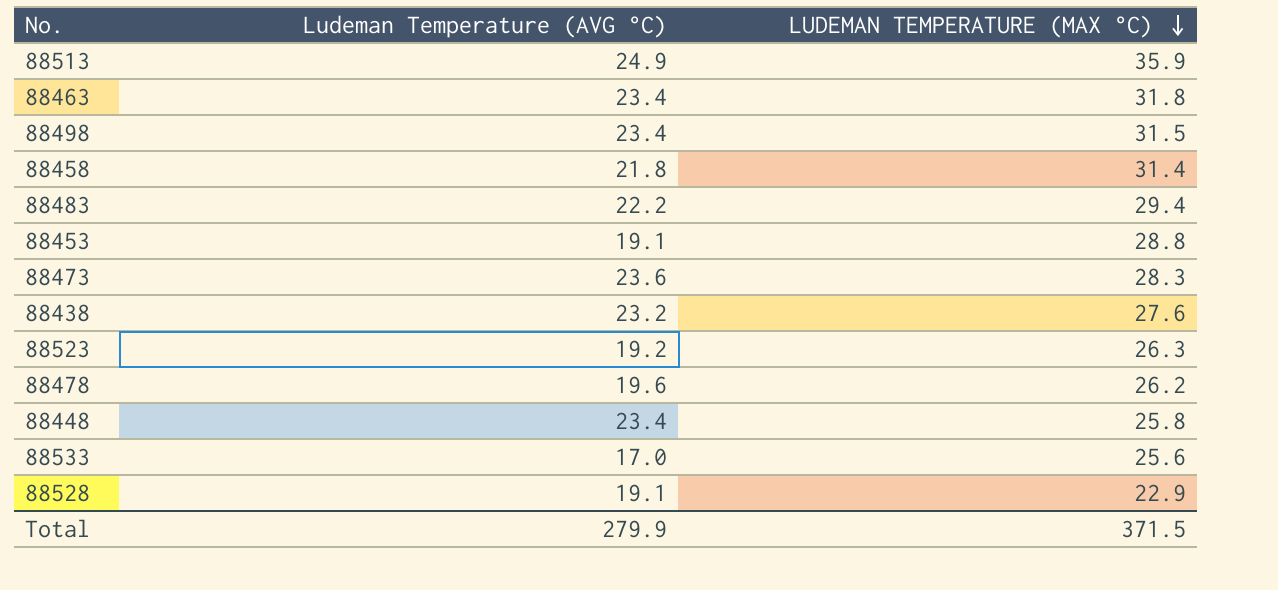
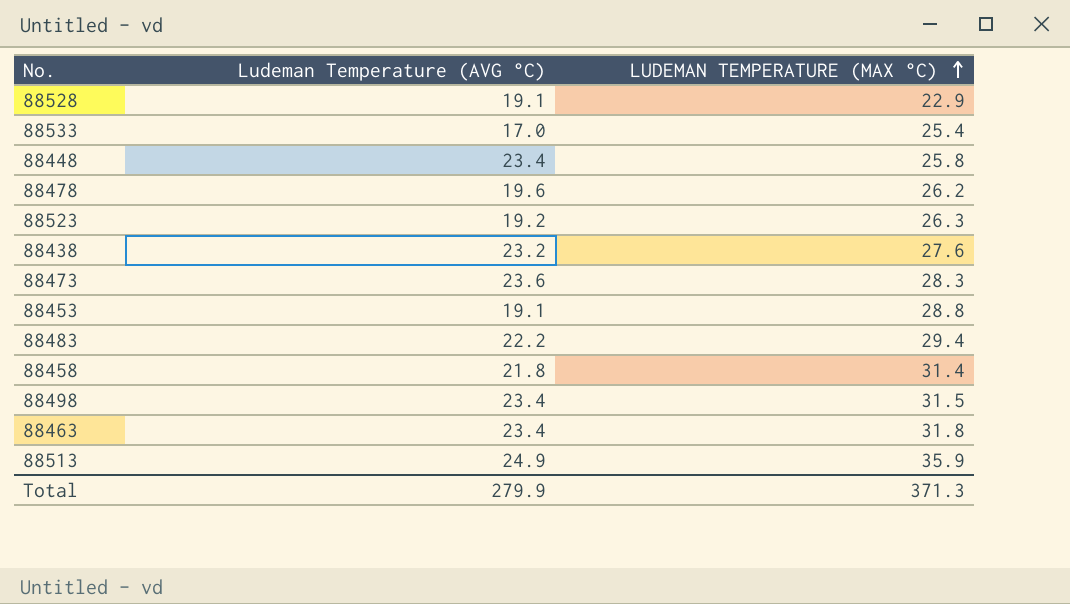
row order: LUDEMAN TEMPERATURE (MAX °C) descending -> LUDEMAN TEMPERATURE (MAX °C) ascending
88533 | LUDEMAN TEMPERATURE (MAX °C): 25.6 -> 25.4
Total | LUDEMAN TEMPERATURE (MAX °C): 371.5 -> 371.3

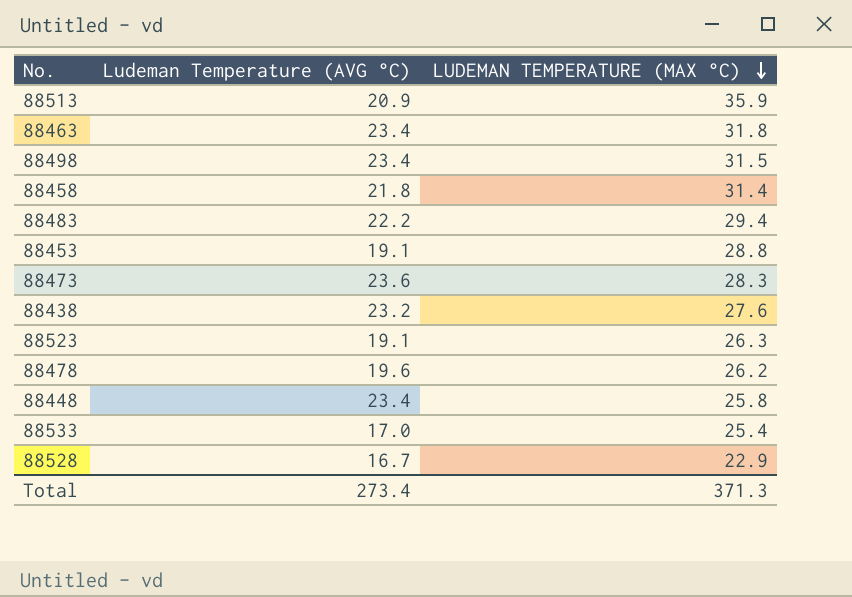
row order: LUDEMAN TEMPERATURE (MAX °C) ascending -> LUDEMAN TEMPERATURE (MAX °C) descending
88513 | Ludeman Temperature (AVG °C): 24.9 -> 20.9
88523 | Ludeman Temperature (AVG °C): 19.2 -> 19.1
88528 | Ludeman Temperature (AVG °C): 19.1 -> 16.7
Total | Ludeman Temperature (AVG °C): 279.9 -> 273.4

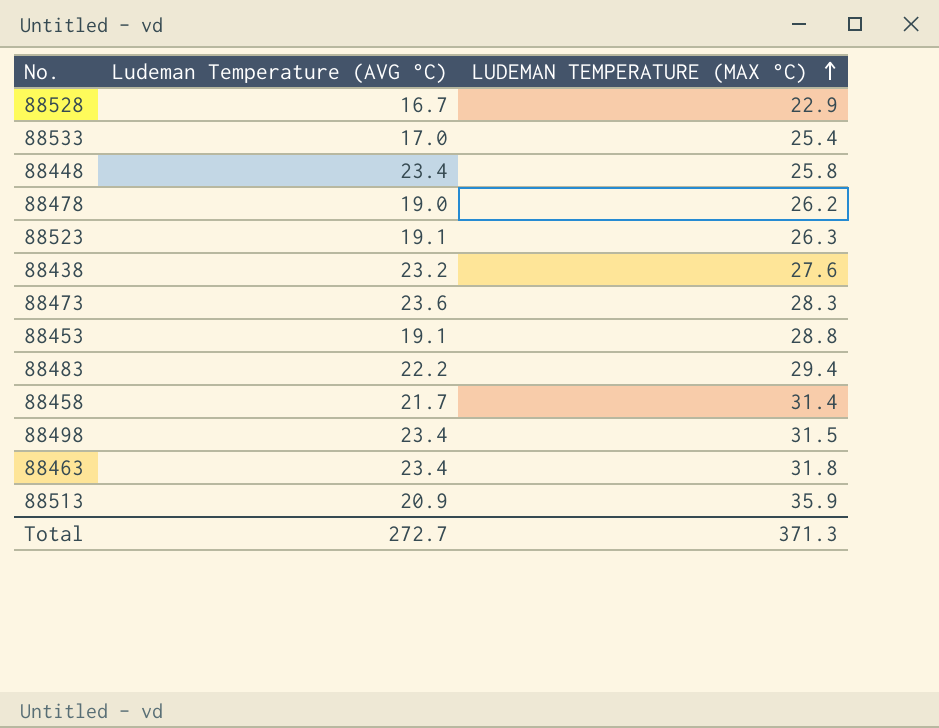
row order: LUDEMAN TEMPERATURE (MAX °C) descending -> LUDEMAN TEMPERATURE (MAX °C) ascending
88478 | Ludeman Temperature (AVG °C): 19.6 -> 19.0
88458 | Ludeman Temperature (AVG °C): 21.8 -> 21.7
Total | Ludeman Temperature (AVG °C): 273.4 -> 272.7

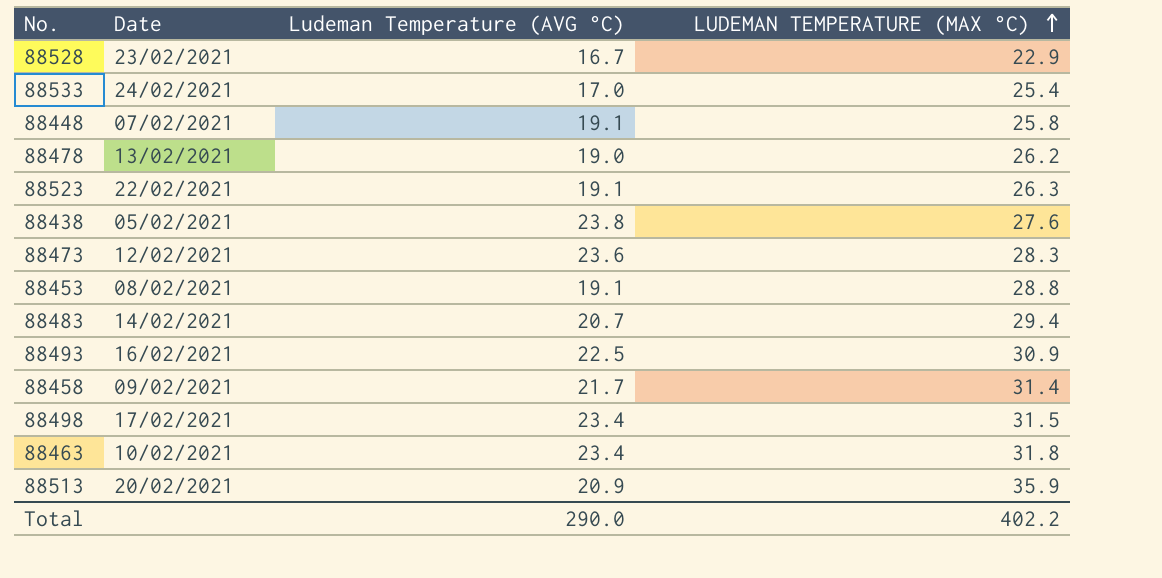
column Date | position: none -> 2
88448 | Ludeman Temperature (AVG °C): 23.4 -> 19.1
88438 | Ludeman Temperature (AVG °C): 23.2 -> 23.8
88483 | Ludeman Temperature (AVG °C): 22.2 -> 20.7
row 88493: none -> 16/02/2021 | 22.5 | 30.9
Total | Ludeman Temperature (AVG °C): 272.7 -> 290.0
Total | LUDEMAN TEMPERATURE (MAX °C): 371.3 -> 402.2

